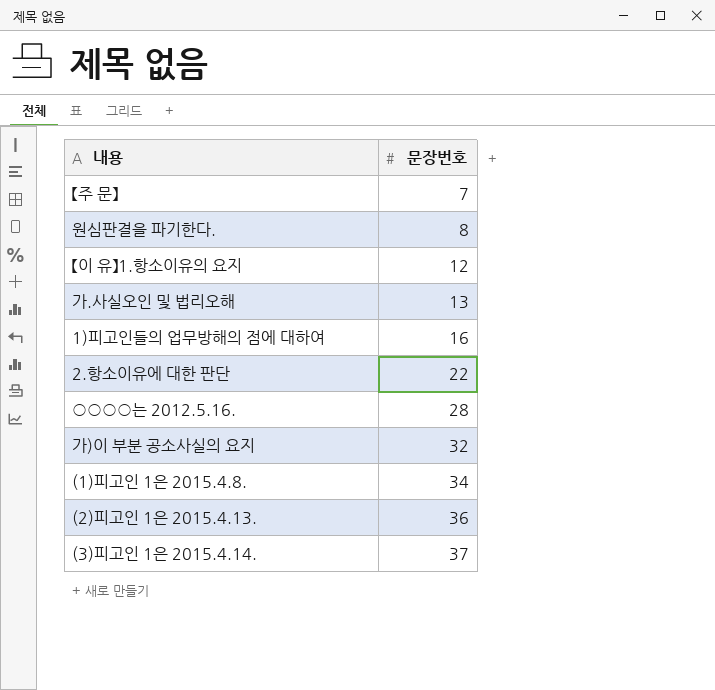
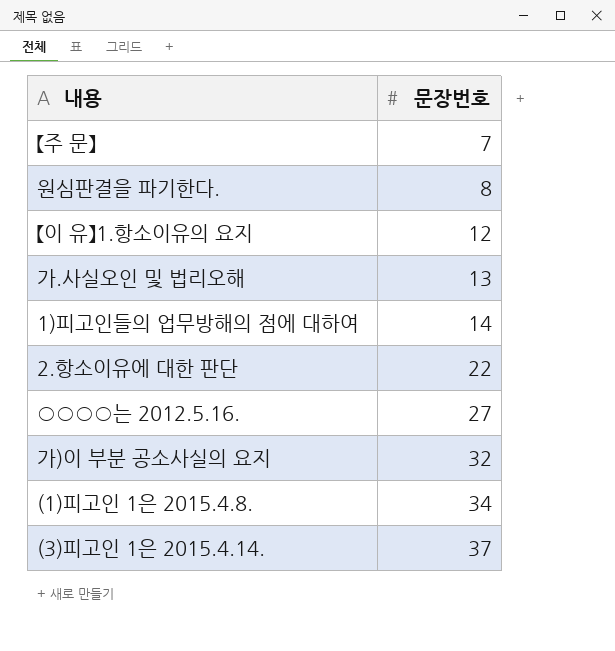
row (2)피고인 1은 2015.4.13.: 36 -> none
1)피고인들의 업무방해의 점에 대하여 | 문장번호: 16 -> 14
○○○○는 2012.5.16. | 문장번호: 28 -> 27

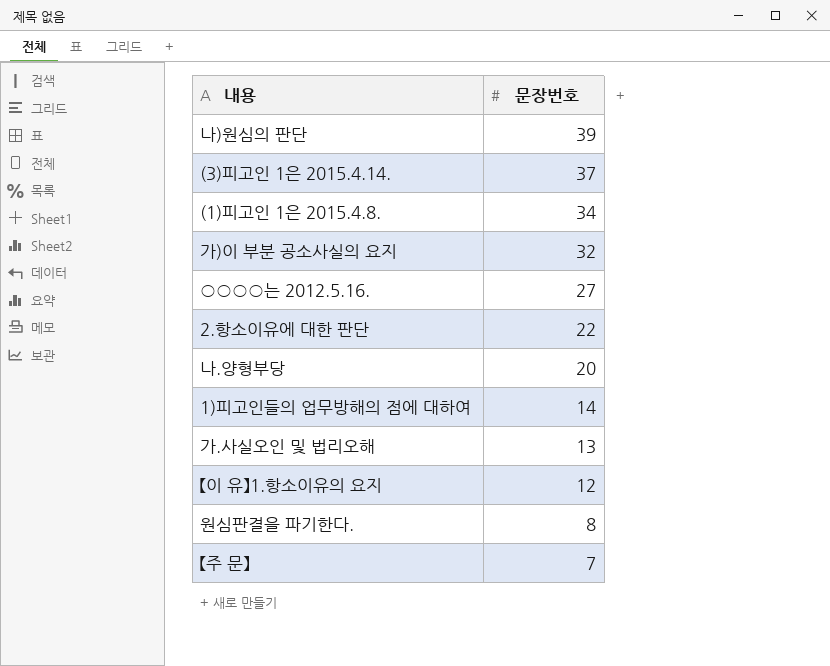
row order: 문장번호 ascending -> 문장번호 descending
row 나)원심의 판단: none -> 39
row 나.양형부당: none -> 20

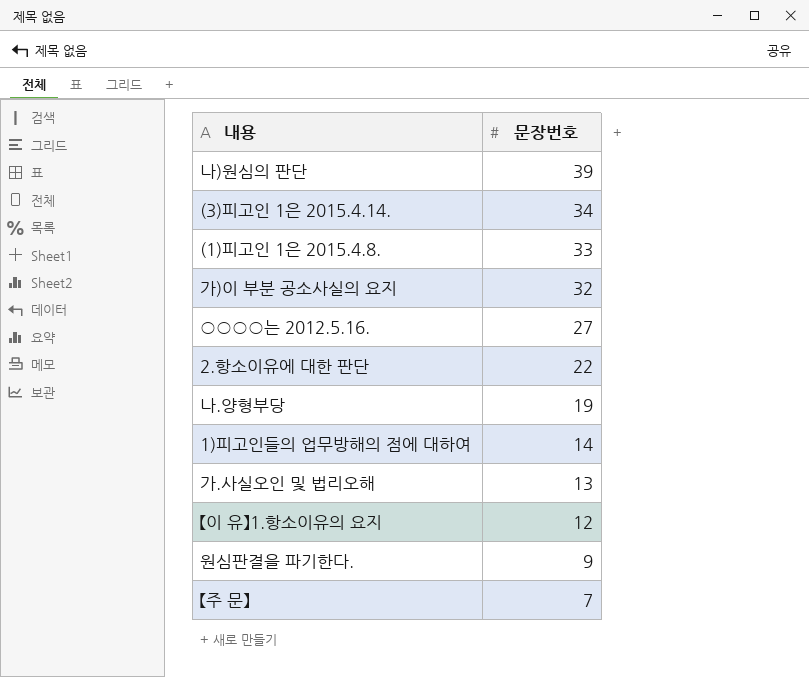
(3)피고인 1은 2015.4.14. | 문장번호: 37 -> 34
(1)피고인 1은 2015.4.8. | 문장번호: 34 -> 33
나.양형부당 | 문장번호: 20 -> 19
원심판결을 파기한다. | 문장번호: 8 -> 9

